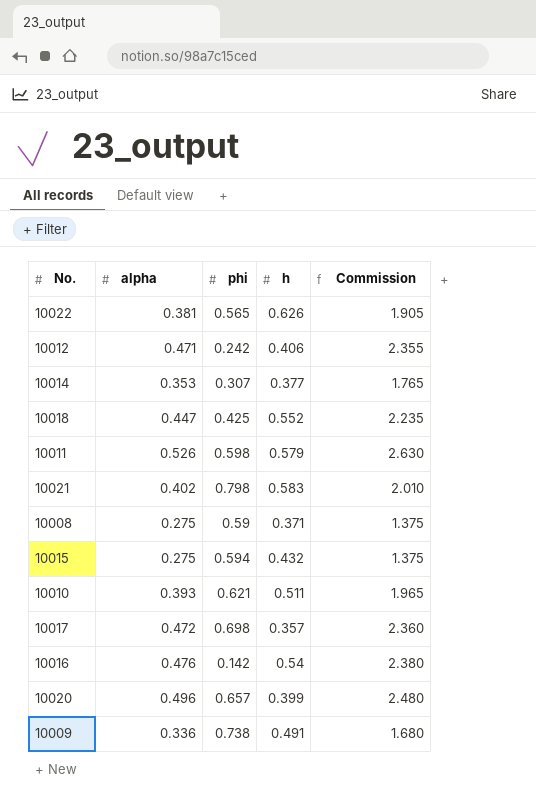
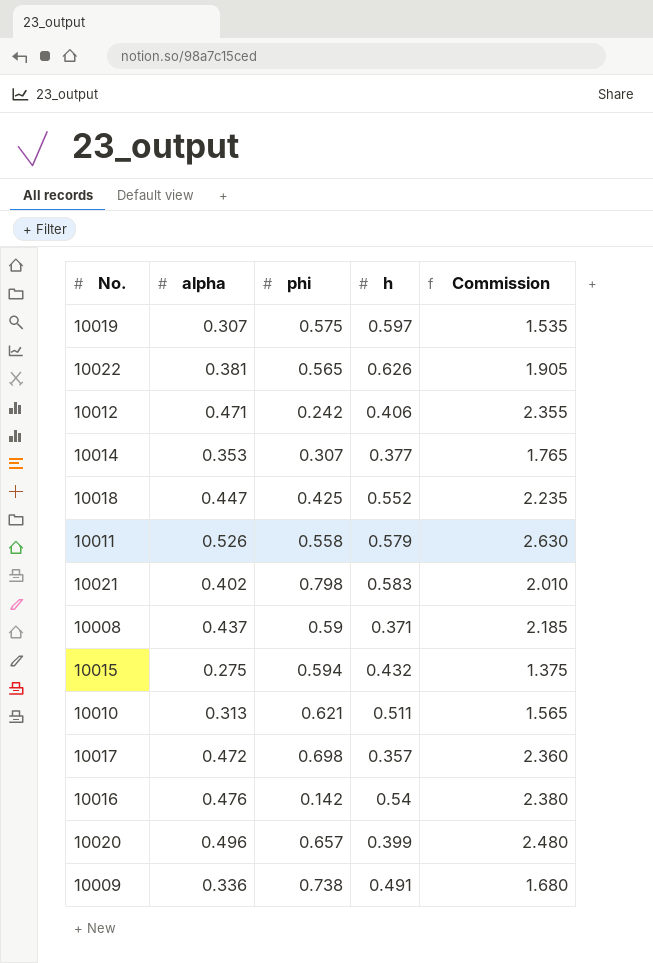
row 10019: none -> 0.307 | 0.575 | 0.597 | 1.535
10011 | phi: 0.598 -> 0.558
10008 | alpha: 0.275 -> 0.437
10008 | Commission: 1.375 -> 2.185
10010 | alpha: 0.393 -> 0.313
10010 | Commission: 1.965 -> 1.565

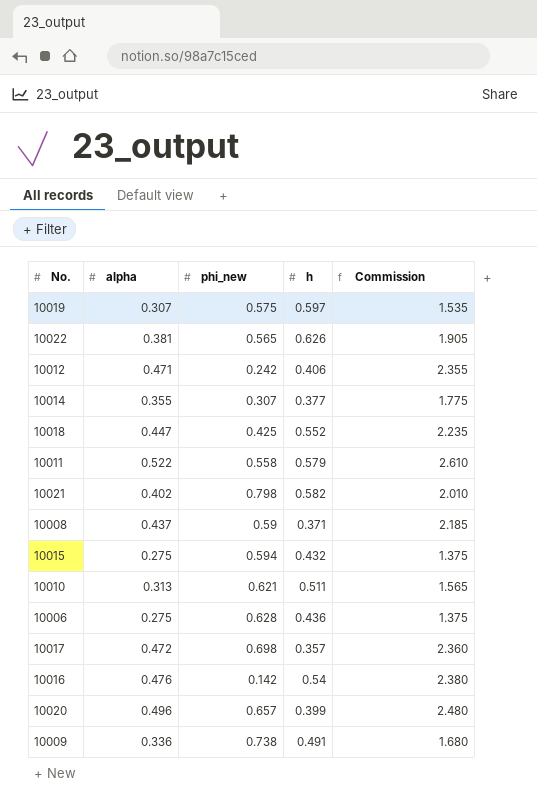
column name: phi -> phi_new
10014 | alpha: 0.353 -> 0.355
10014 | Commission: 1.765 -> 1.775
10011 | alpha: 0.526 -> 0.522
10011 | Commission: 2.630 -> 2.610
10021 | h: 0.583 -> 0.582
row 10006: none -> 0.275 | 0.628 | 0.436 | 1.375

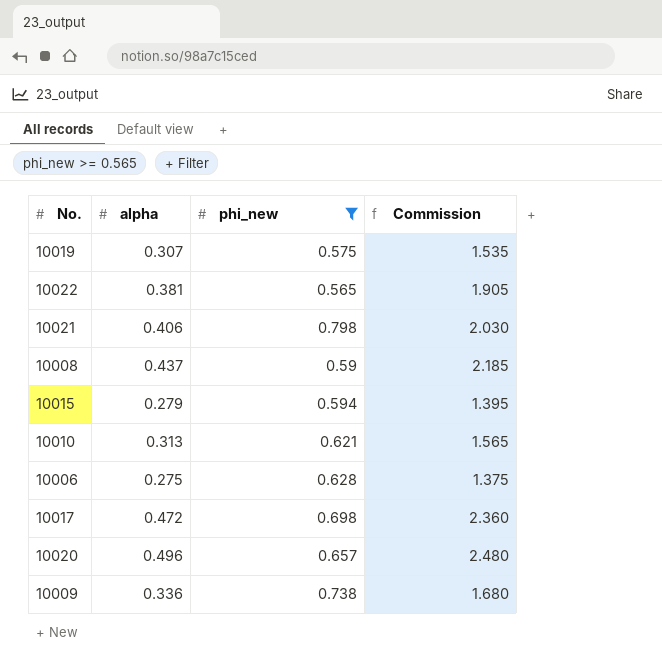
filter: none -> phi_new >= 0.565
column h | position: 4 -> none
10021 | alpha: 0.402 -> 0.406
10021 | Commission: 2.010 -> 2.030
10015 | alpha: 0.275 -> 0.279
10015 | Commission: 1.375 -> 1.395

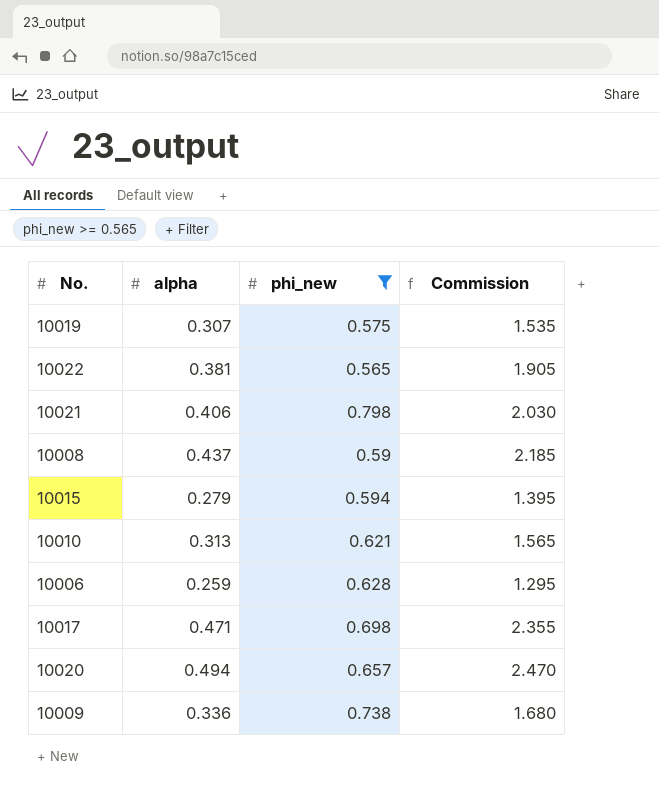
10006 | alpha: 0.275 -> 0.259
10006 | Commission: 1.375 -> 1.295
10017 | alpha: 0.472 -> 0.471
10017 | Commission: 2.360 -> 2.355
10020 | alpha: 0.496 -> 0.494
10020 | Commission: 2.480 -> 2.470

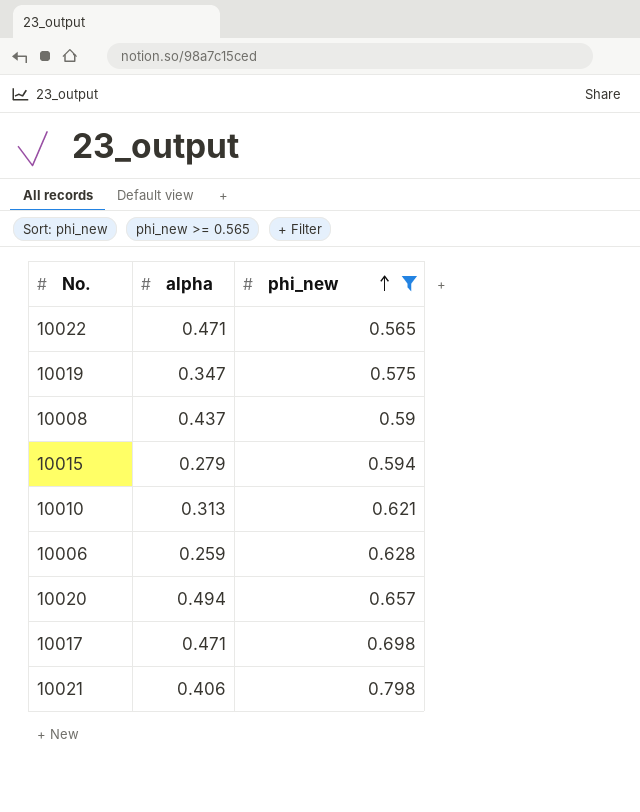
row order: none -> phi_new ascending
column Commission | formula: [alpha] * 5 -> none
row 10009: 0.336 | 0.738 | 1.680 -> none
10022 | alpha: 0.381 -> 0.471
10019 | alpha: 0.307 -> 0.347

